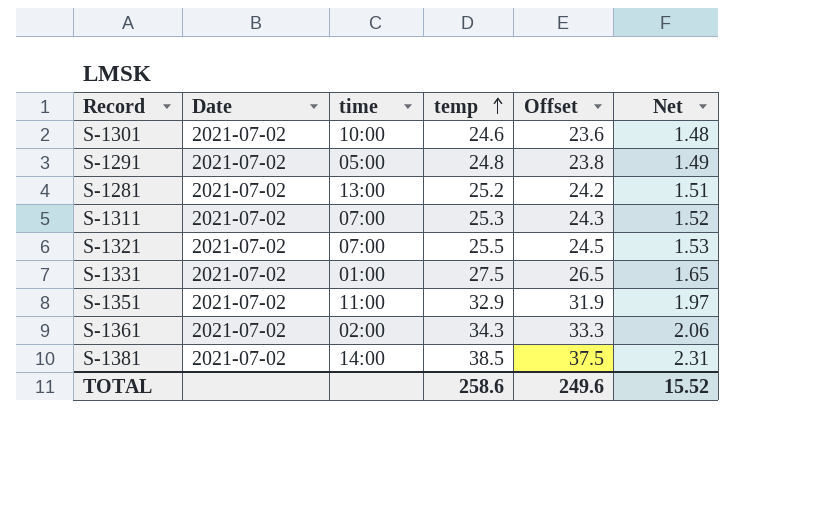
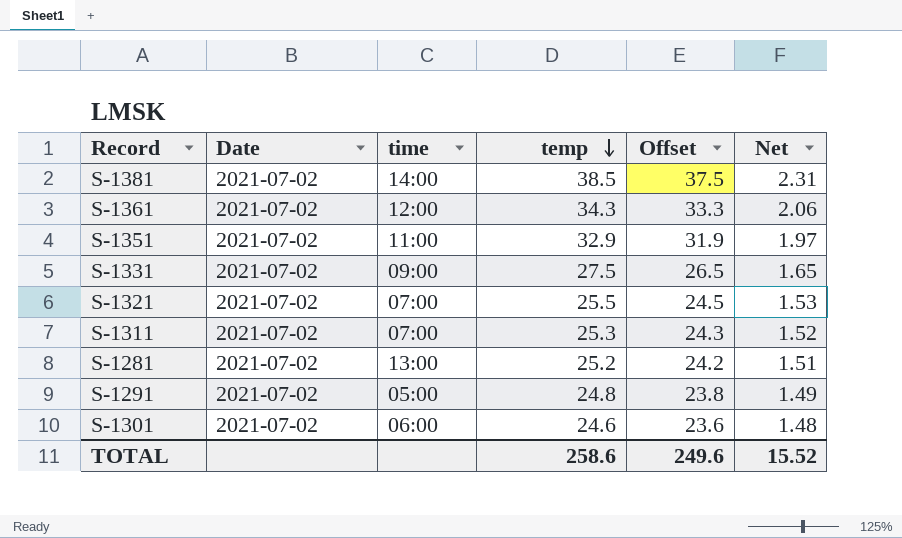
row order: temp ascending -> temp descending
S-1361 | time: 02:00 -> 12:00
S-1331 | time: 01:00 -> 09:00
S-1301 | time: 10:00 -> 06:00

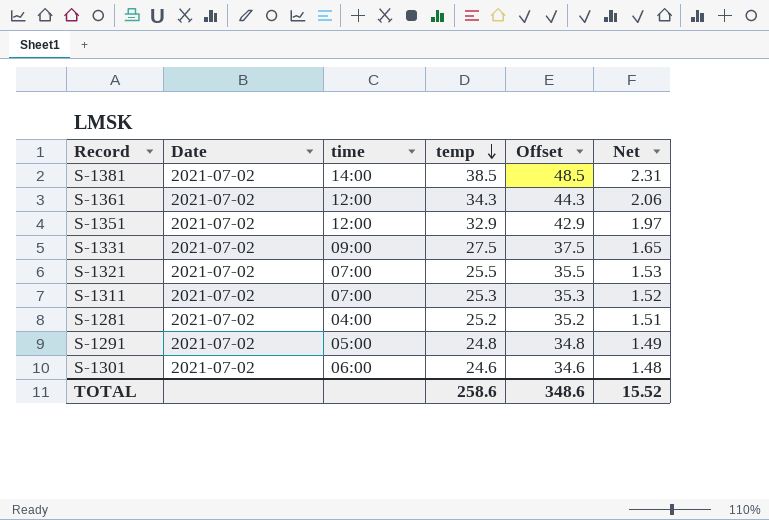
column Offset | formula: [temp] - 1 -> [temp] + 10
S-1351 | time: 11:00 -> 12:00
S-1281 | time: 13:00 -> 04:00
TOTAL | Offset: 249.6 -> 348.6

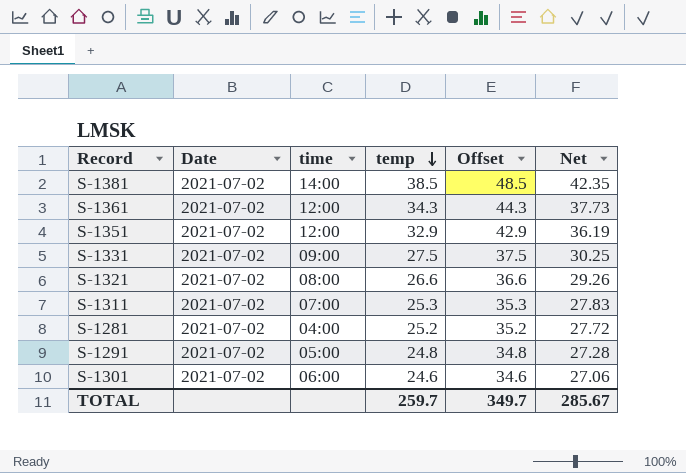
column Net | formula: [temp] * 0.06 -> [temp] * 1.1
S-1321 | time: 07:00 -> 08:00
S-1321 | temp: 25.5 -> 26.6
S-1321 | Offset: 35.5 -> 36.6
TOTAL | temp: 258.6 -> 259.7
TOTAL | Offset: 348.6 -> 349.7
TOTAL | Net: 15.52 -> 285.67

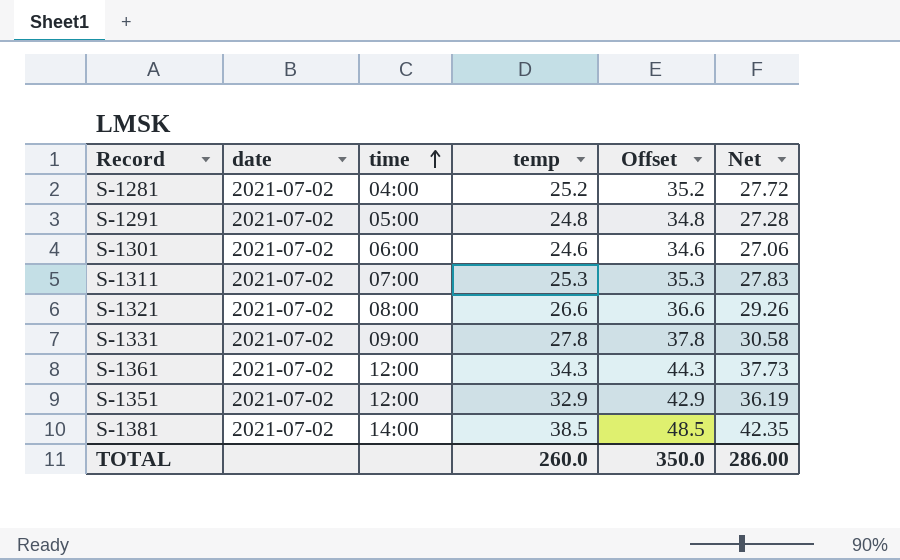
row order: temp descending -> time ascending
column name: Date -> date
S-1331 | temp: 27.5 -> 27.8
S-1331 | Offset: 37.5 -> 37.8
S-1331 | Net: 30.25 -> 30.58
TOTAL | temp: 259.7 -> 260.0
TOTAL | Offset: 349.7 -> 350.0
TOTAL | Net: 285.67 -> 286.00

